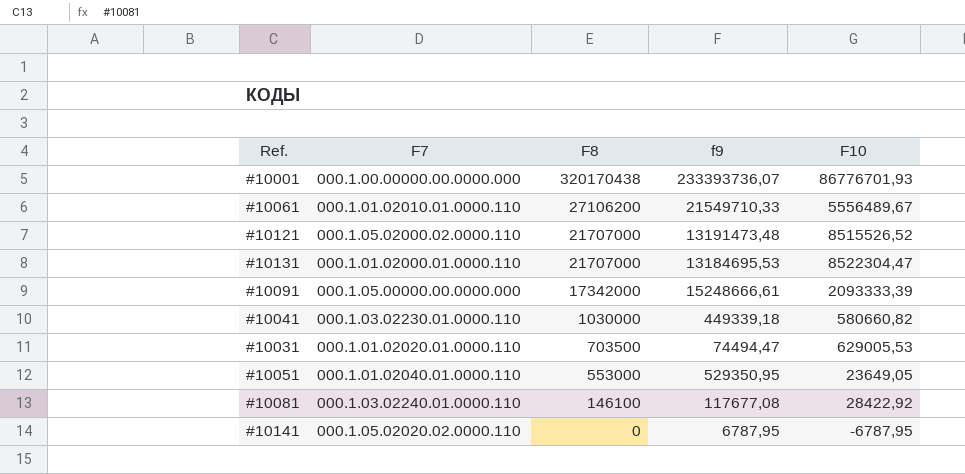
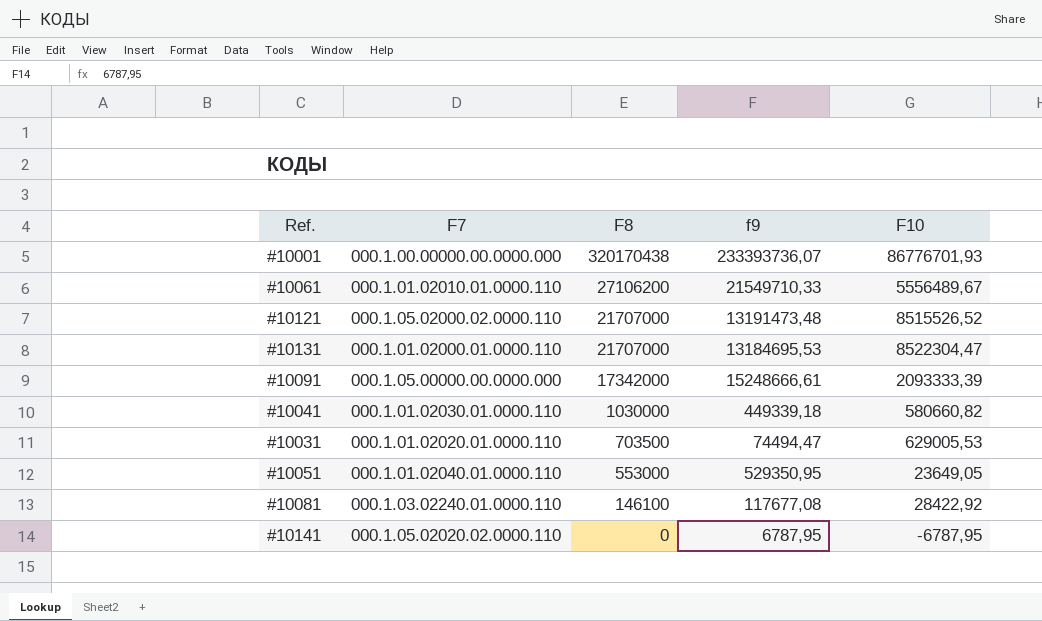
#10041 | F7: 000.1.03.02230.01.0000.110 -> 000.1.01.02030.01.0000.110

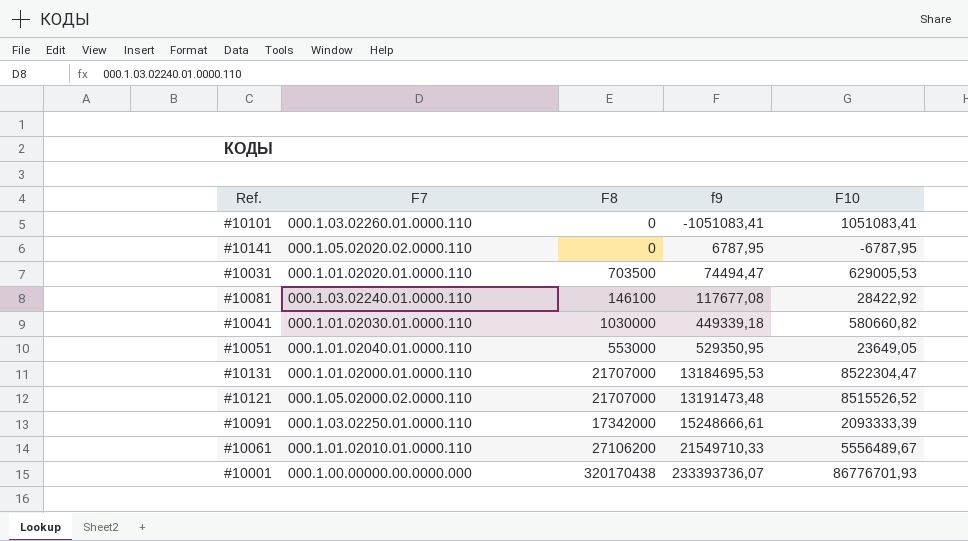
row order: F8 descending -> f9 ascending
row #10101: none -> 000.1.03.02260.01.0000.110 | 0 | -1051083,41 | 1051083,41
#10091 | F7: 000.1.05.00000.00.0000.000 -> 000.1.03.02250.01.0000.110

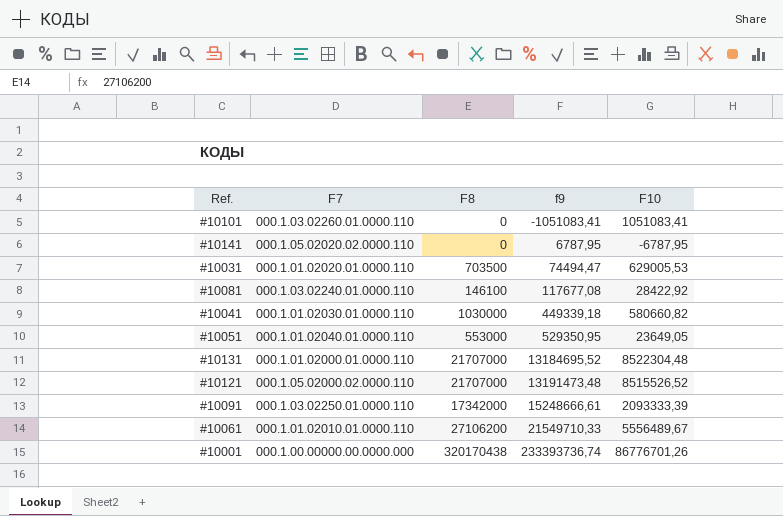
#10131 | f9: 13184695,53 -> 13184695,52
#10131 | F10: 8522304,47 -> 8522304,48
#10001 | f9: 233393736,07 -> 233393736,74
#10001 | F10: 86776701,93 -> 86776701,26

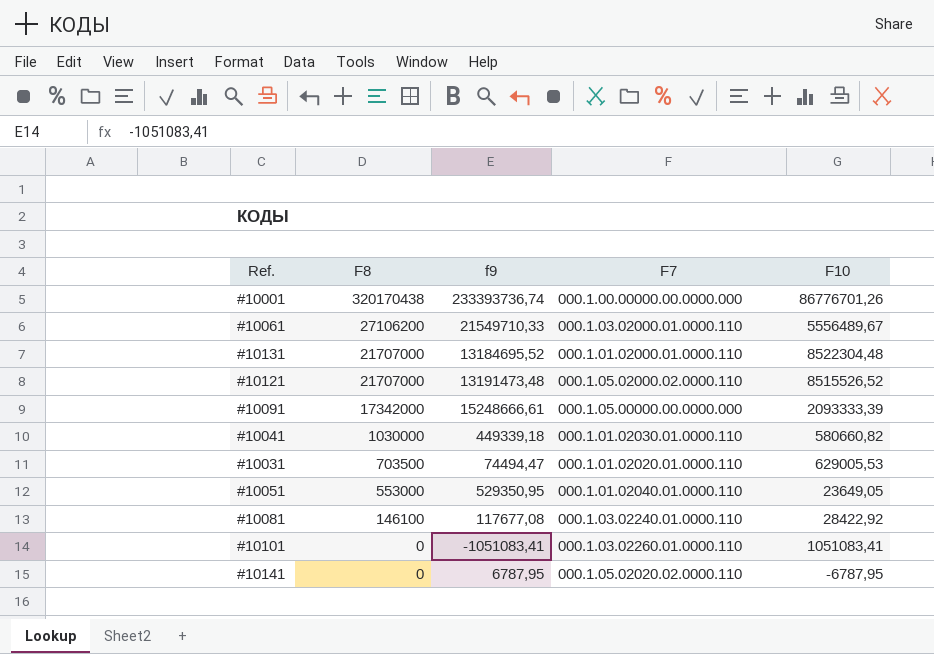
row order: f9 ascending -> F8 descending
column F7 | position: 2 -> 4
#10061 | F7: 000.1.01.02010.01.0000.110 -> 000.1.03.02000.01.0000.110
#10091 | F7: 000.1.03.02250.01.0000.110 -> 000.1.05.00000.00.0000.000

